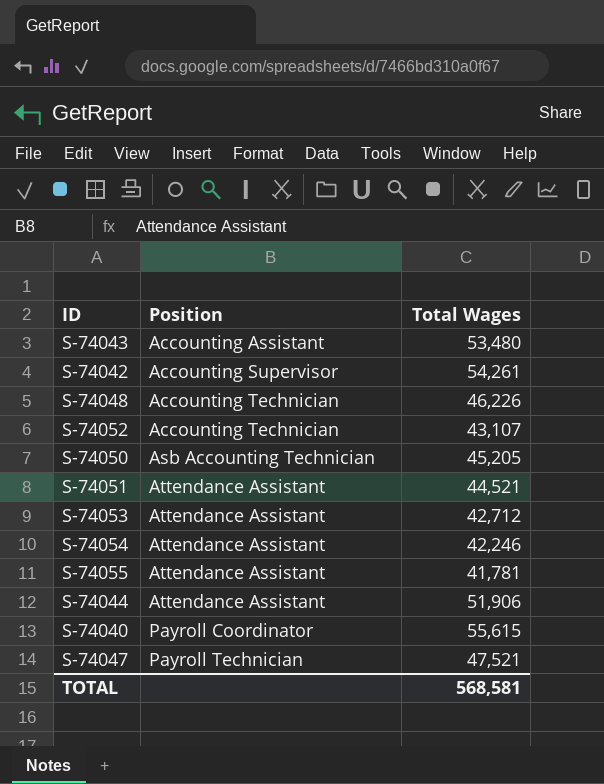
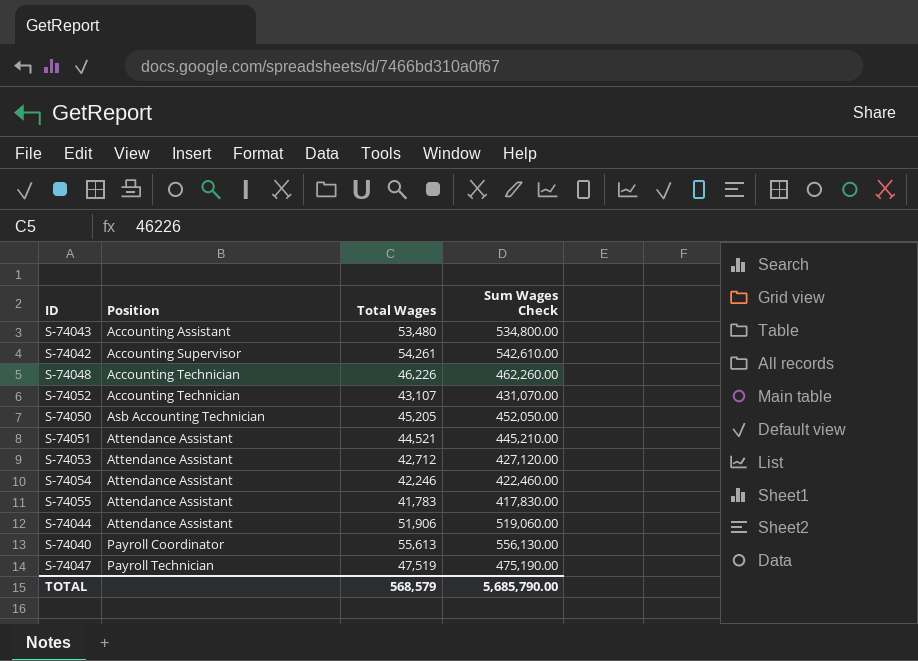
column Sum Wages Check | formula: none -> [Total Wages] * 10
S-74055 | Total Wages: 41,781 -> 41,783
S-74040 | Total Wages: 55,615 -> 55,613
S-74047 | Total Wages: 47,521 -> 47,519
TOTAL | Total Wages: 568,581 -> 568,579

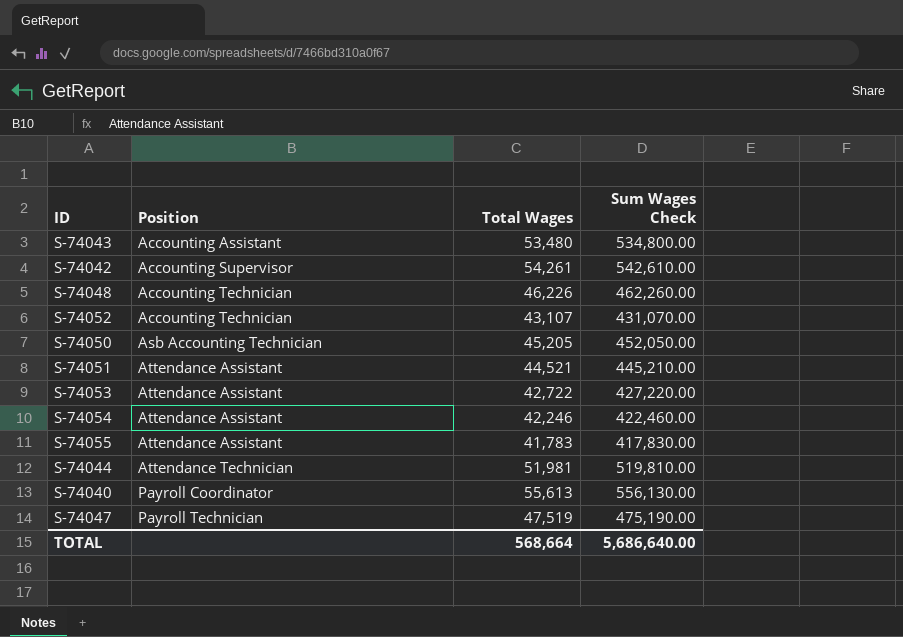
S-74053 | Total Wages: 42,712 -> 42,722
S-74053 | Sum Wages Check: 427,120.00 -> 427,220.00
S-74044 | Position: Attendance Assistant -> Attendance Technician
S-74044 | Total Wages: 51,906 -> 51,981
S-74044 | Sum Wages Check: 519,060.00 -> 519,810.00
TOTAL | Total Wages: 568,579 -> 568,664
TOTAL | Sum Wages Check: 5,685,790.00 -> 5,686,640.00

